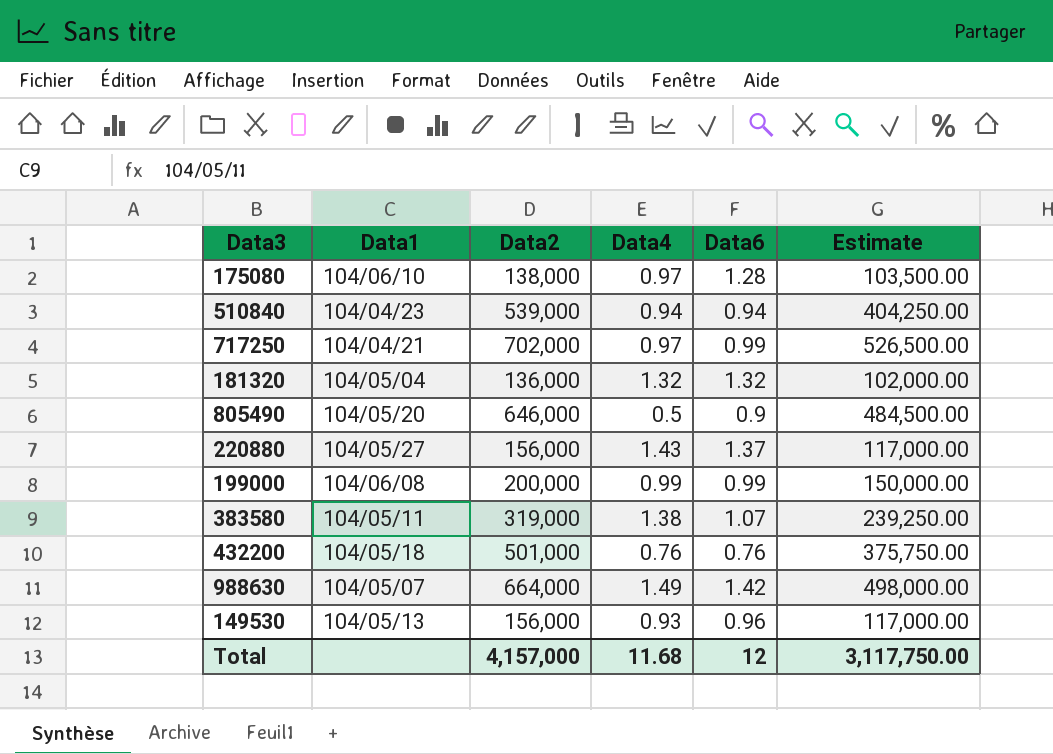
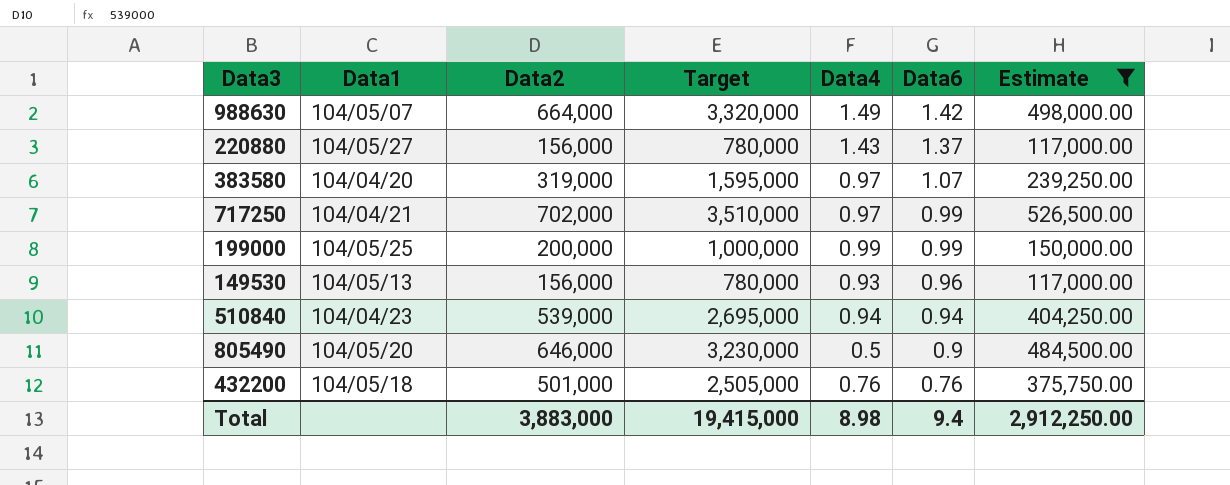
filter: none -> Estimate >= 117,000.00
row order: none -> Data6 descending
column Target | formula: none -> [Data2] * 5
383580 | Data1: 104/05/11 -> 104/04/20
383580 | Data4: 1.38 -> 0.97
199000 | Data1: 104/06/08 -> 104/05/25
Total | Data2: 4,157,000 -> 3,883,000
Total | Data4: 11.68 -> 8.98
Total | Data6: 12 -> 9.4
Total | Estimate: 3,117,750.00 -> 2,912,250.00

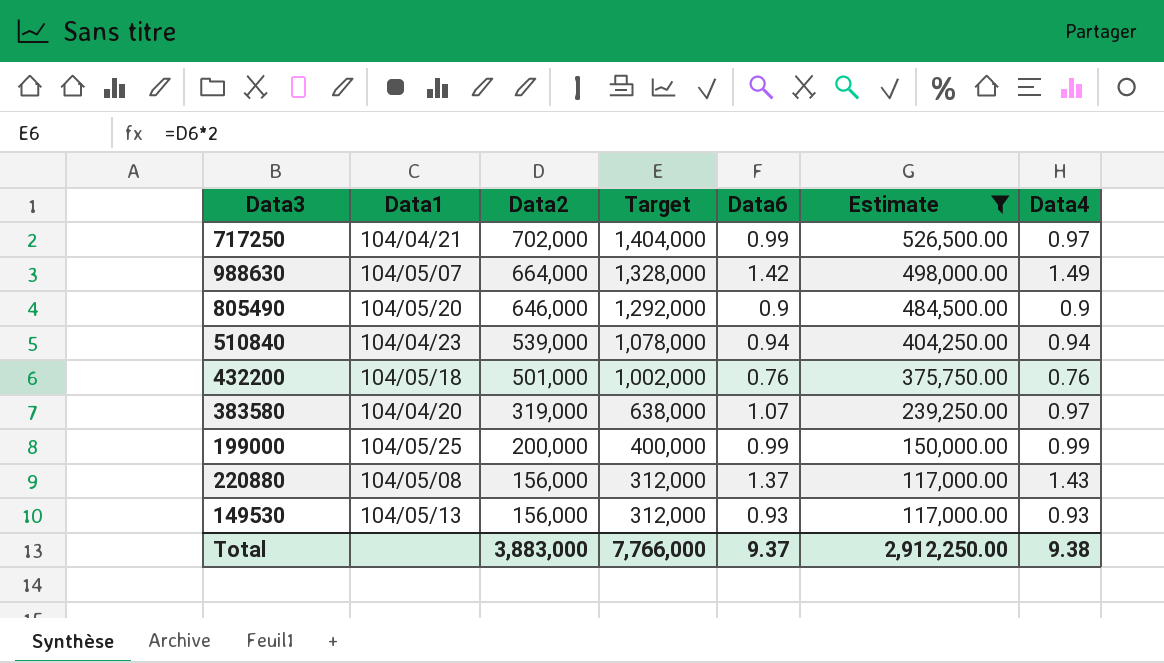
row order: Data6 descending -> Data2 descending
column Target | formula: [Data2] * 5 -> [Data2] * 2
column Data4 | position: 5 -> 7
805490 | Data4: 0.5 -> 0.9
220880 | Data1: 104/05/27 -> 104/05/08
149530 | Data6: 0.96 -> 0.93
Total | Target: 19,415,000 -> 7,766,000
Total | Data6: 9.4 -> 9.37
Total | Data4: 8.98 -> 9.38

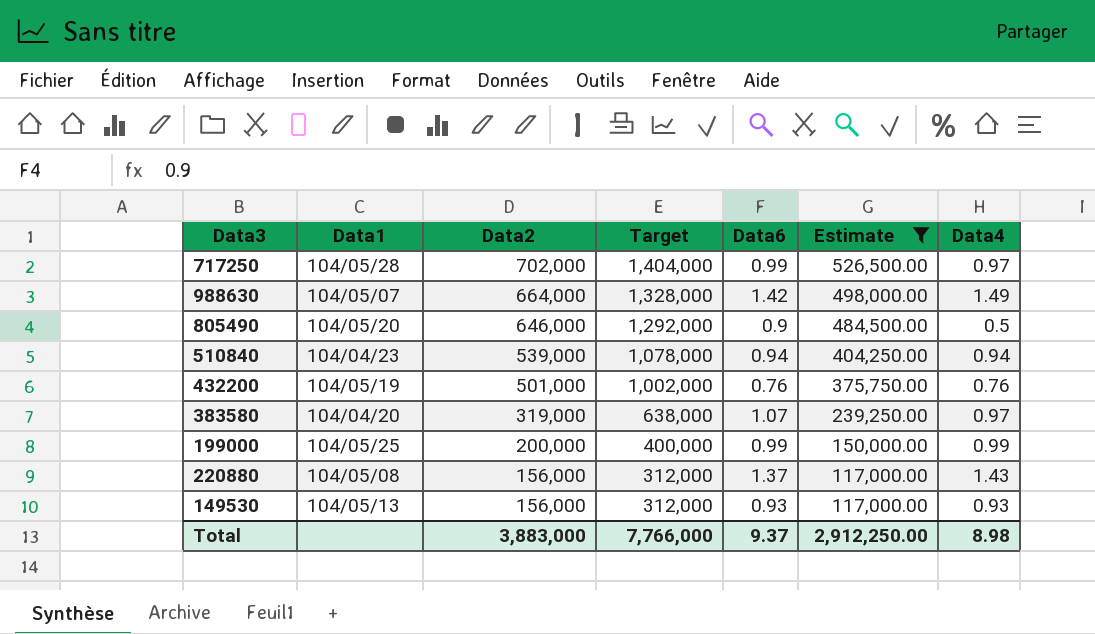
717250 | Data1: 104/04/21 -> 104/05/28
805490 | Data4: 0.9 -> 0.5
432200 | Data1: 104/05/18 -> 104/05/19
Total | Data4: 9.38 -> 8.98

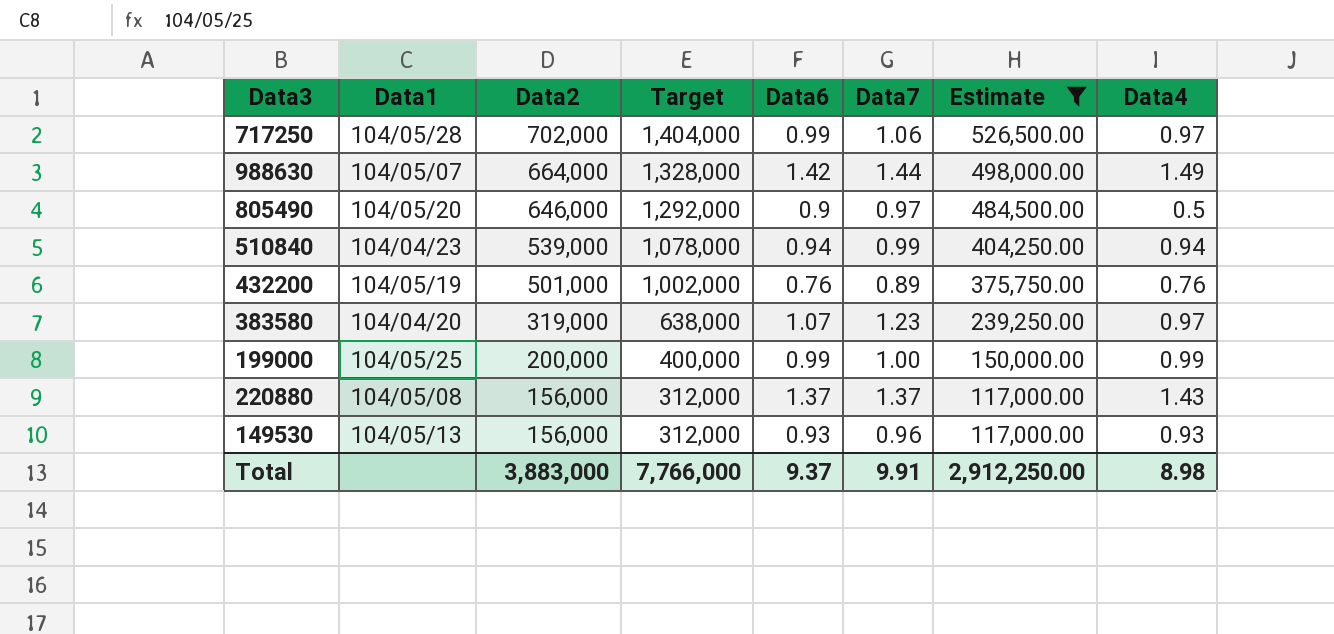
column Data7 | position: none -> 6

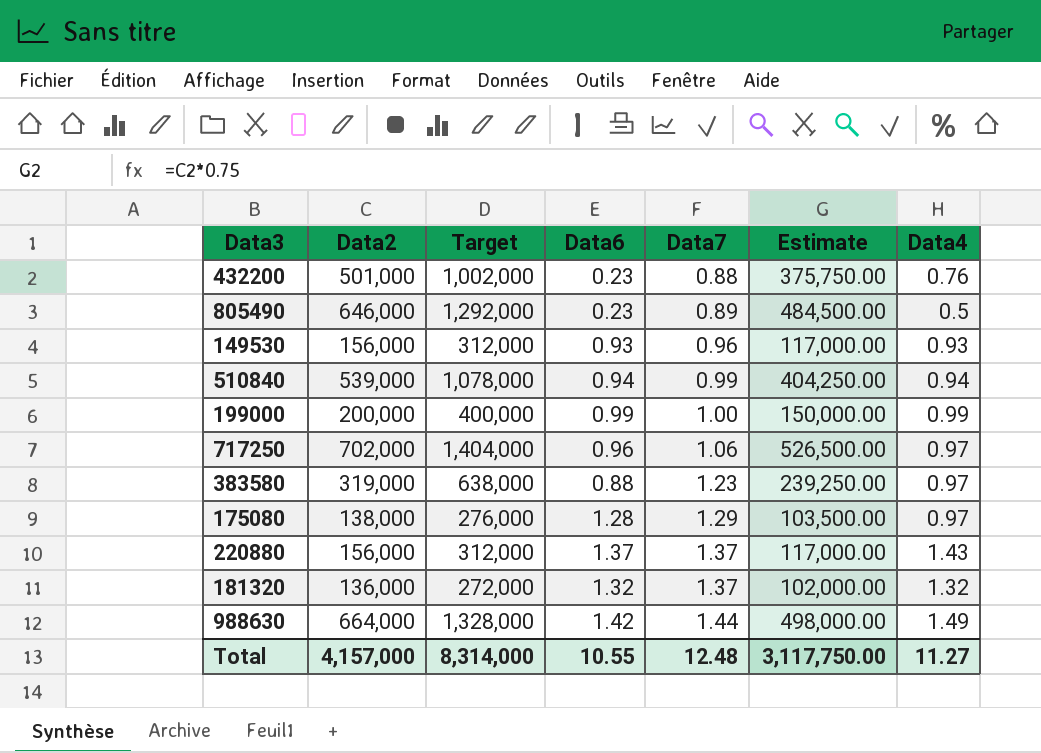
filter: Estimate >= 117,000.00 -> none
row order: Data2 descending -> Data7 ascending
column Data1 | position: 2 -> none
432200 | Data6: 0.76 -> 0.23
432200 | Data7: 0.89 -> 0.88
805490 | Data6: 0.9 -> 0.23
805490 | Data7: 0.97 -> 0.89
717250 | Data6: 0.99 -> 0.96
383580 | Data6: 1.07 -> 0.88
Total | Data2: 3,883,000 -> 4,157,000
Total | Target: 7,766,000 -> 8,314,000
Total | Data6: 9.37 -> 10.55
Total | Data7: 9.91 -> 12.48
Total | Estimate: 2,912,250.00 -> 3,117,750.00
Total | Data4: 8.98 -> 11.27

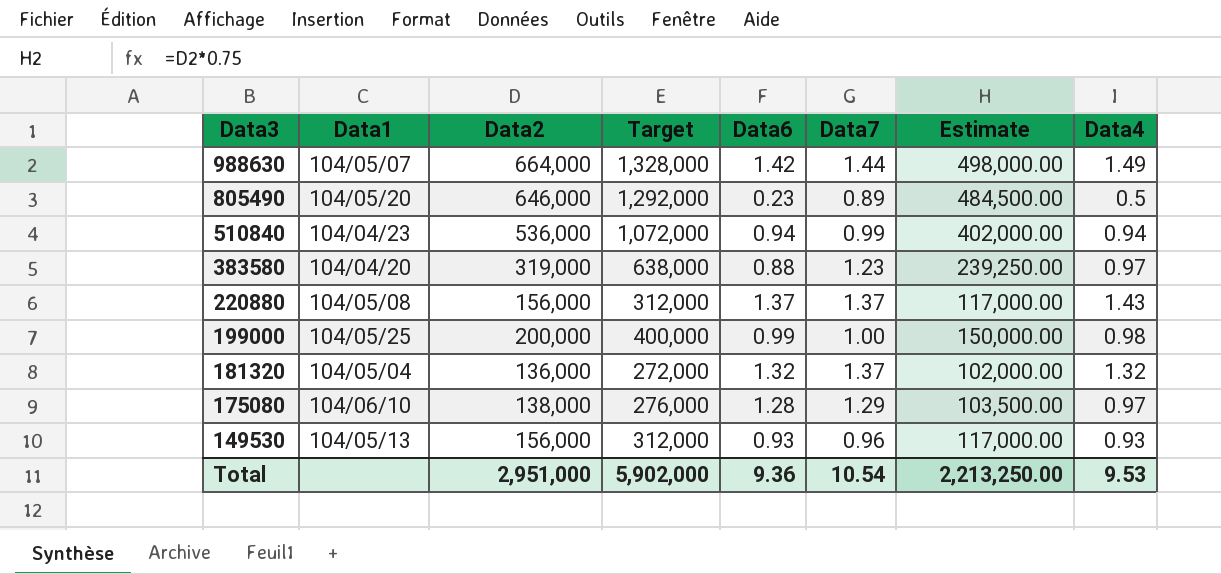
row order: Data7 ascending -> Data3 descending
column Data1 | position: none -> 2
row 432200: 501,000 | 1,002,000 | 0.23 | 0.88 | 375,750.00 | 0.76 -> none
row 717250: 702,000 | 1,404,000 | 0.96 | 1.06 | 526,500.00 | 0.97 -> none
510840 | Data2: 539,000 -> 536,000
510840 | Target: 1,078,000 -> 1,072,000
510840 | Estimate: 404,250.00 -> 402,000.00
199000 | Data4: 0.99 -> 0.98
Total | Data2: 4,157,000 -> 2,951,000
Total | Target: 8,314,000 -> 5,902,000
Total | Data6: 10.55 -> 9.36
Total | Data7: 12.48 -> 10.54
Total | Estimate: 3,117,750.00 -> 2,213,250.00
Total | Data4: 11.27 -> 9.53

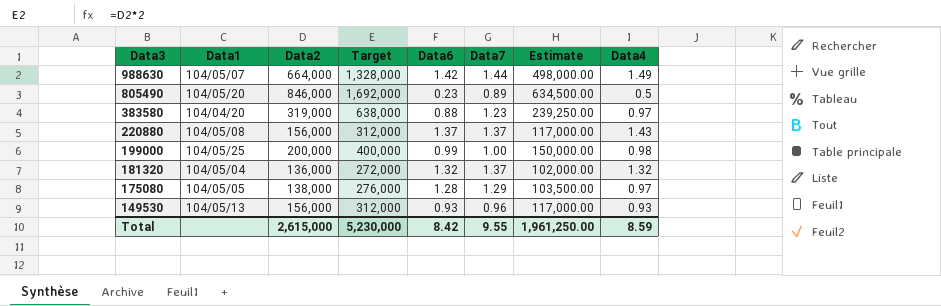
row 510840: 104/04/23 | 536,000 | 1,072,000 | 0.94 | 0.99 | 402,000.00 | 0.94 -> none
805490 | Data2: 646,000 -> 846,000
805490 | Target: 1,292,000 -> 1,692,000
805490 | Estimate: 484,500.00 -> 634,500.00
175080 | Data1: 104/06/10 -> 104/05/05
Total | Data2: 2,951,000 -> 2,615,000
Total | Target: 5,902,000 -> 5,230,000
Total | Data6: 9.36 -> 8.42
Total | Data7: 10.54 -> 9.55
Total | Estimate: 2,213,250.00 -> 1,961,250.00
Total | Data4: 9.53 -> 8.59

